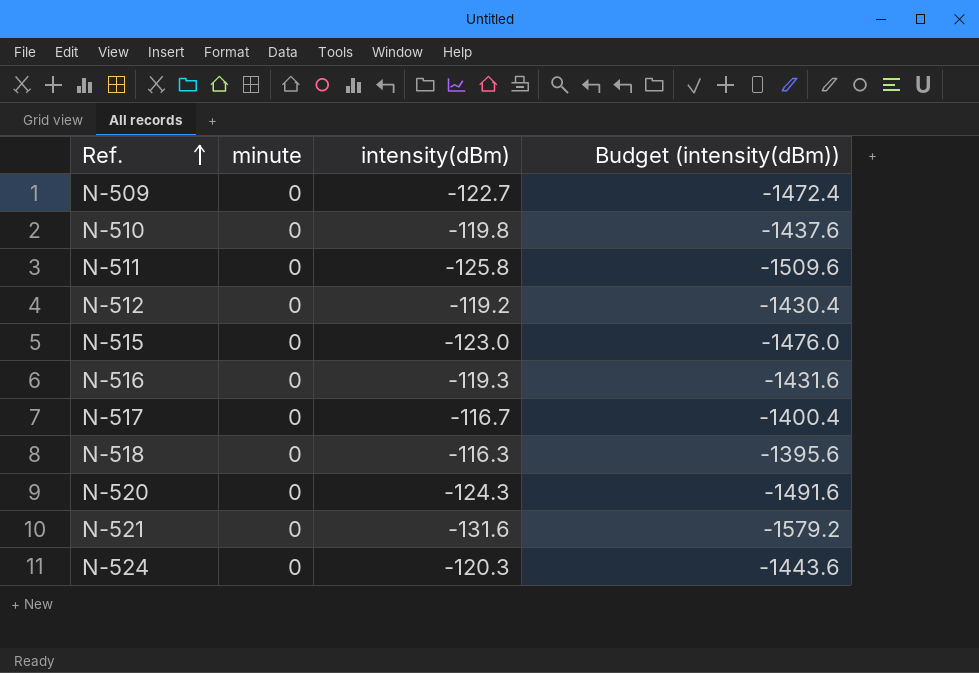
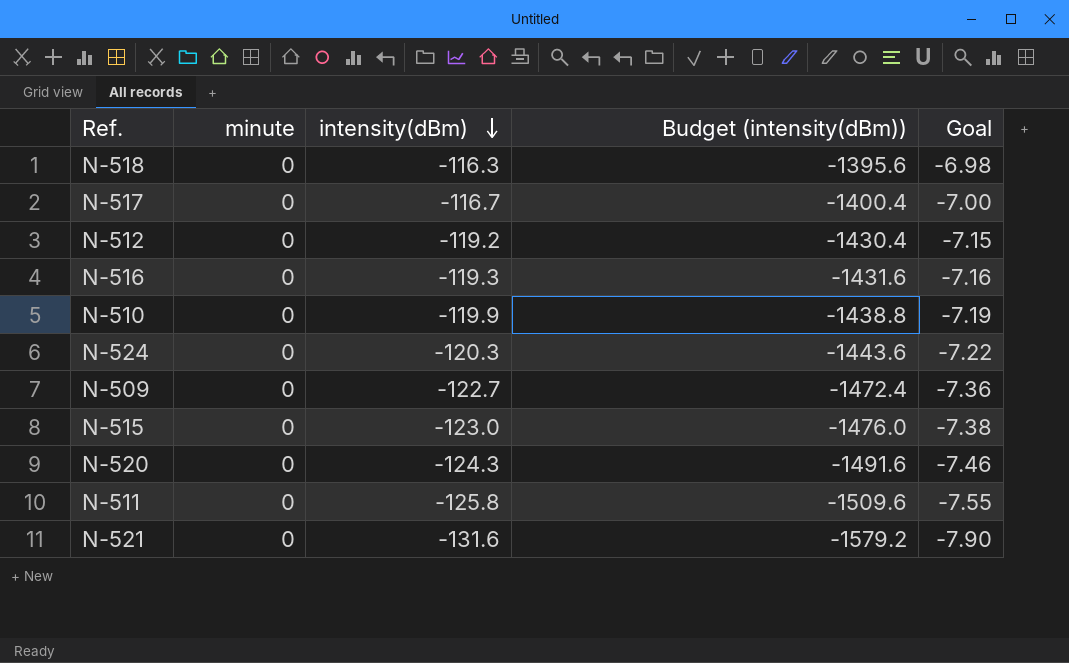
row order: Ref. ascending -> intensity(dBm) descending
column Goal | formula: none -> [intensity(dBm)] * 0.06
N-510 | intensity(dBm): -119.8 -> -119.9
N-510 | Budget (intensity(dBm)): -1437.6 -> -1438.8

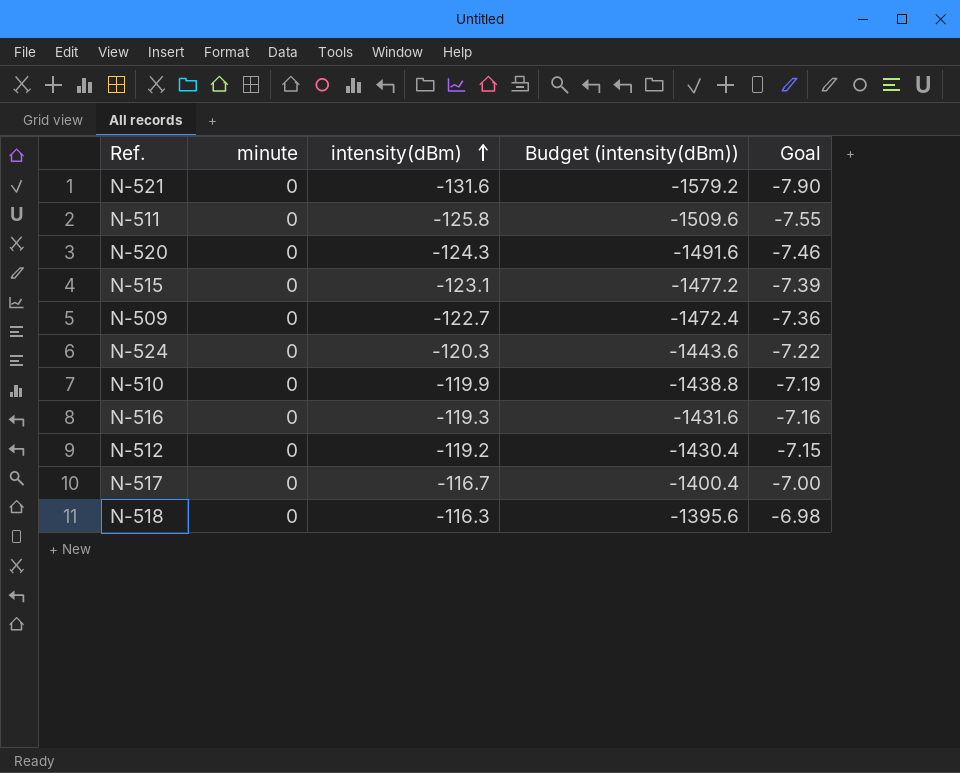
row order: intensity(dBm) descending -> intensity(dBm) ascending
N-515 | intensity(dBm): -123.0 -> -123.1
N-515 | Budget (intensity(dBm)): -1476.0 -> -1477.2
N-515 | Goal: -7.38 -> -7.39

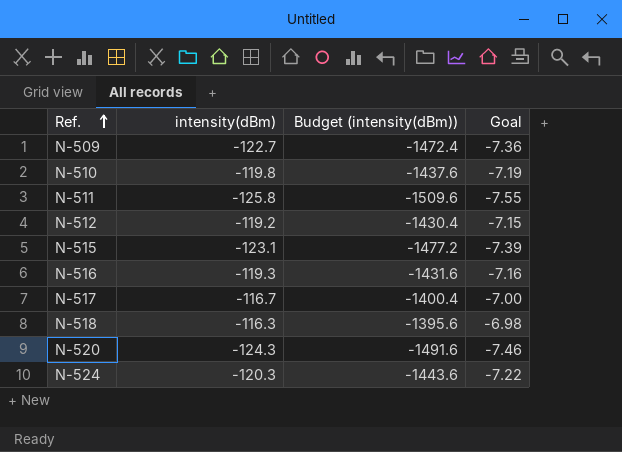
row order: intensity(dBm) ascending -> Ref. ascending
column minute | position: 2 -> none
row N-521: 0 | -131.6 | -1579.2 | -7.90 -> none
N-510 | intensity(dBm): -119.9 -> -119.8
N-510 | Budget (intensity(dBm)): -1438.8 -> -1437.6

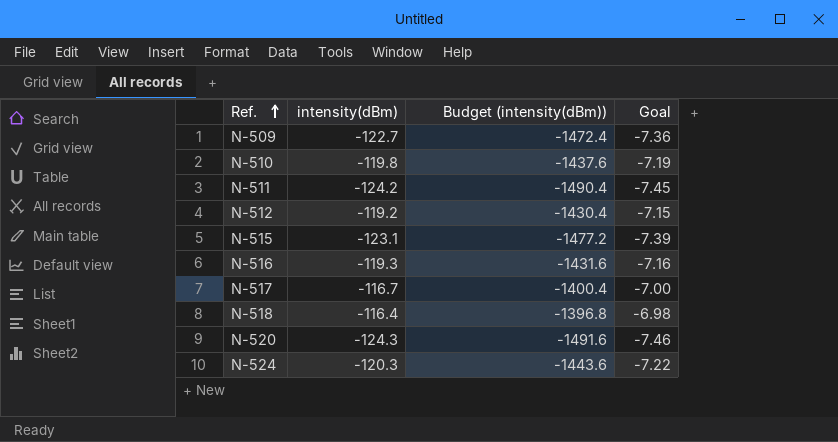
N-511 | intensity(dBm): -125.8 -> -124.2
N-511 | Budget (intensity(dBm)): -1509.6 -> -1490.4
N-511 | Goal: -7.55 -> -7.45
N-518 | intensity(dBm): -116.3 -> -116.4
N-518 | Budget (intensity(dBm)): -1395.6 -> -1396.8

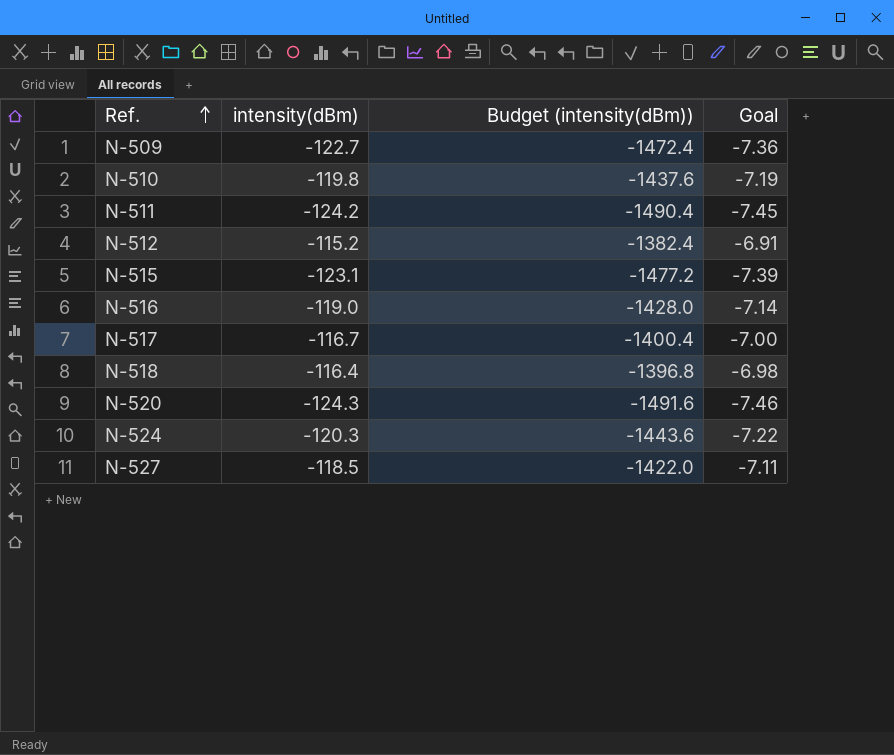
N-512 | intensity(dBm): -119.2 -> -115.2
N-512 | Budget (intensity(dBm)): -1430.4 -> -1382.4
N-512 | Goal: -7.15 -> -6.91
N-516 | intensity(dBm): -119.3 -> -119.0
N-516 | Budget (intensity(dBm)): -1431.6 -> -1428.0
N-516 | Goal: -7.16 -> -7.14
row N-527: none -> -118.5 | -1422.0 | -7.11

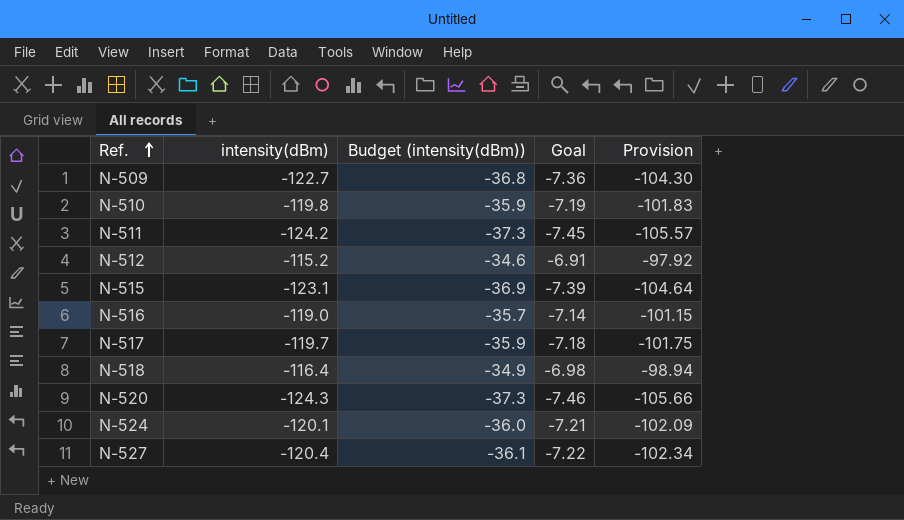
column Budget (intensity(dBm)) | formula: [intensity(dBm)] * 12 -> [intensity(dBm)] * 0.3
column Provision | formula: none -> [intensity(dBm)] * 0.85
N-517 | intensity(dBm): -116.7 -> -119.7
N-517 | Goal: -7.00 -> -7.18
N-524 | intensity(dBm): -120.3 -> -120.1
N-524 | Goal: -7.22 -> -7.21
N-527 | intensity(dBm): -118.5 -> -120.4
N-527 | Goal: -7.11 -> -7.22

